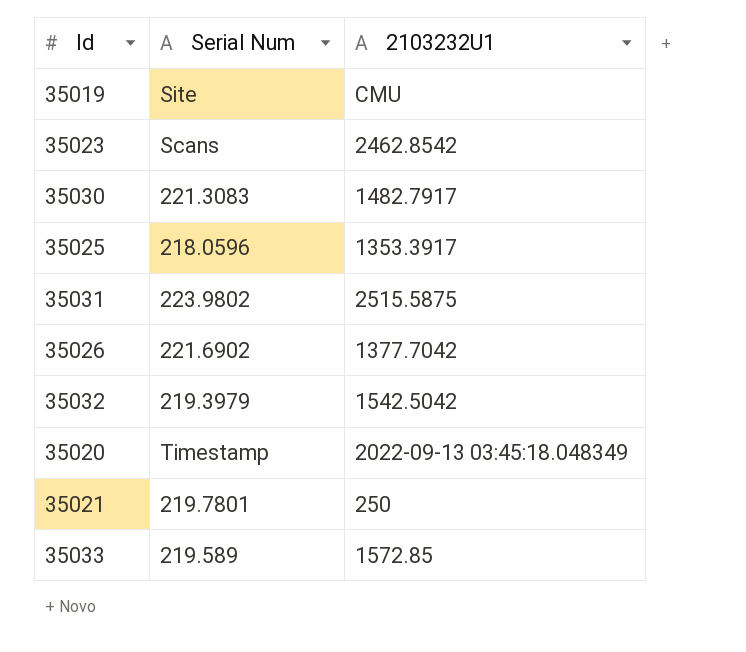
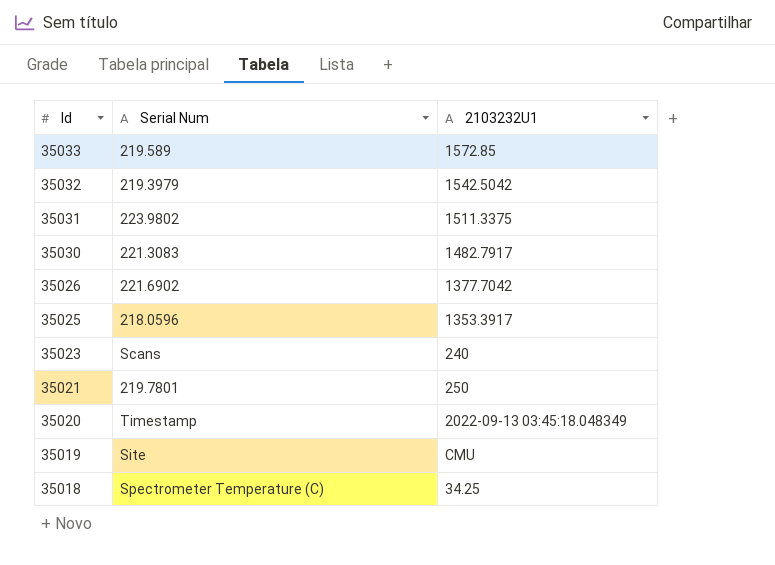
row order: none -> Id descending
35031 | 2103232U1: 2515.5875 -> 1511.3375
35023 | 2103232U1: 2462.8542 -> 240
row 35018: none -> Spectrometer Temperature (C) | 34.25

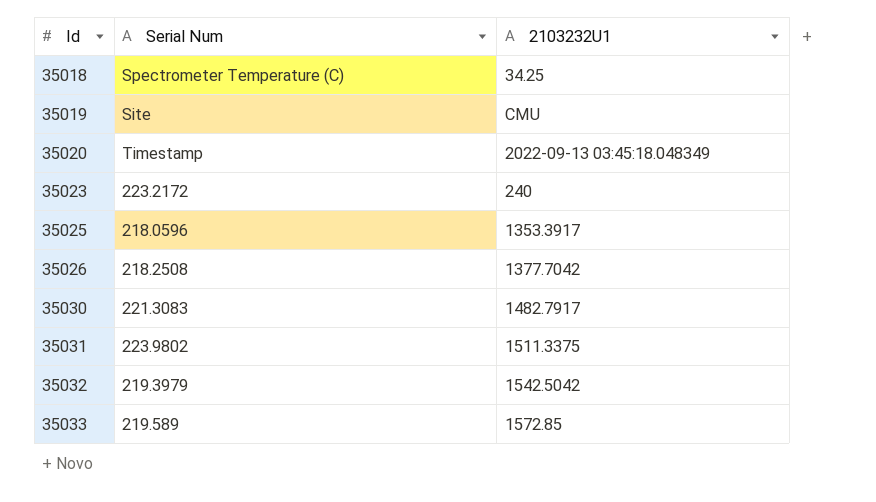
row order: Id descending -> Id ascending
row 35021: 219.7801 | 250 -> none
35023 | Serial Num: Scans -> 223.2172
35026 | Serial Num: 221.6902 -> 218.2508

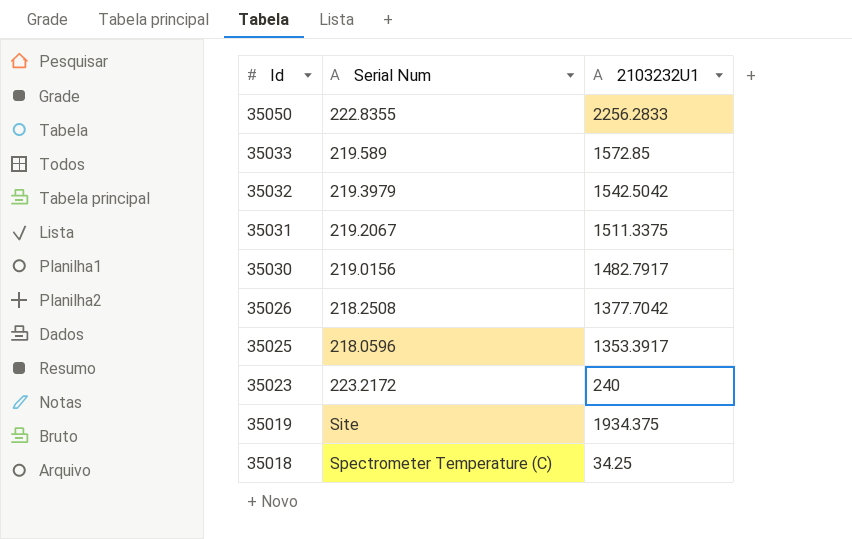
row order: Id ascending -> Id descending
row 35020: Timestamp | 2022-09-13 03:45:18.048349 -> none
row 35050: none -> 222.8355 | 2256.2833
35031 | Serial Num: 223.9802 -> 219.2067
35030 | Serial Num: 221.3083 -> 219.0156
35019 | 2103232U1: CMU -> 1934.375

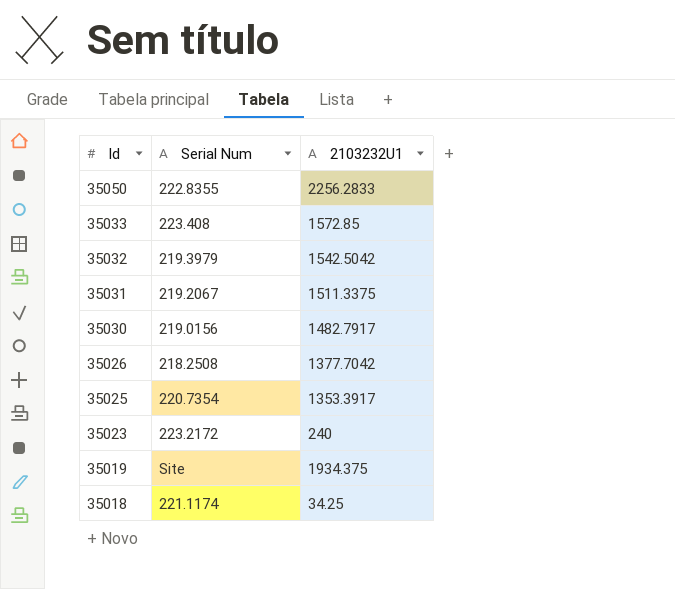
35033 | Serial Num: 219.589 -> 223.408
35025 | Serial Num: 218.0596 -> 220.7354
35018 | Serial Num: Spectrometer Temperature (C) -> 221.1174

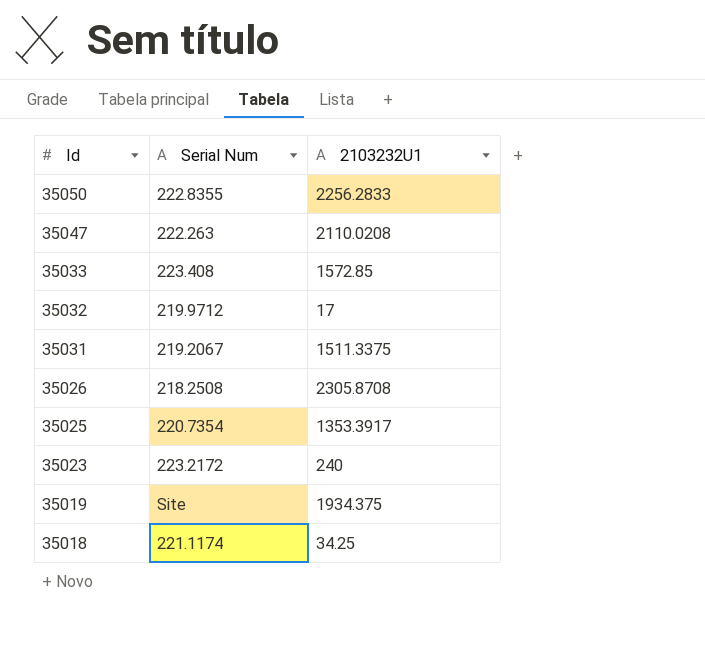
row 35030: 219.0156 | 1482.7917 -> none
row 35047: none -> 222.263 | 2110.0208
35032 | Serial Num: 219.3979 -> 219.9712
35032 | 2103232U1: 1542.5042 -> 17
35026 | 2103232U1: 1377.7042 -> 2305.8708

